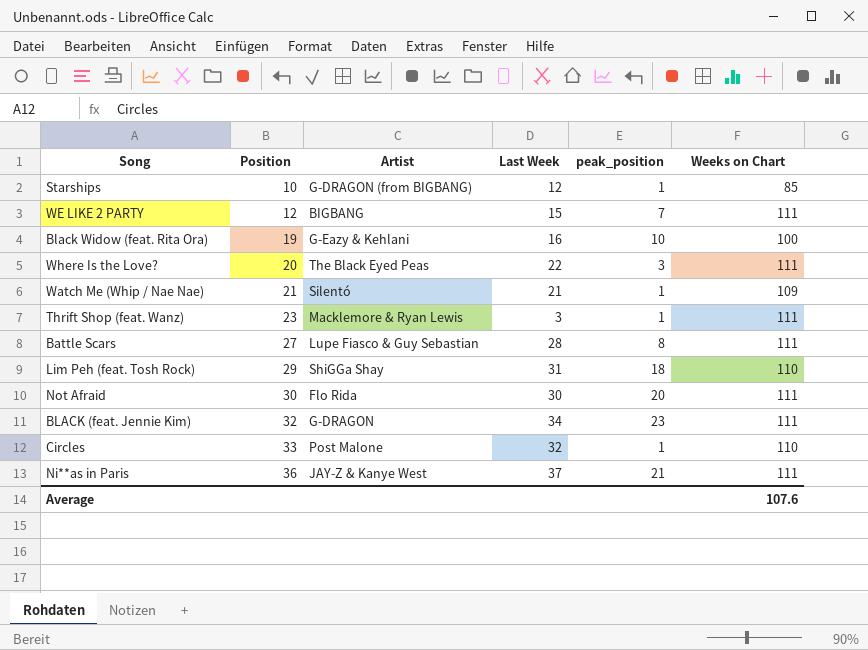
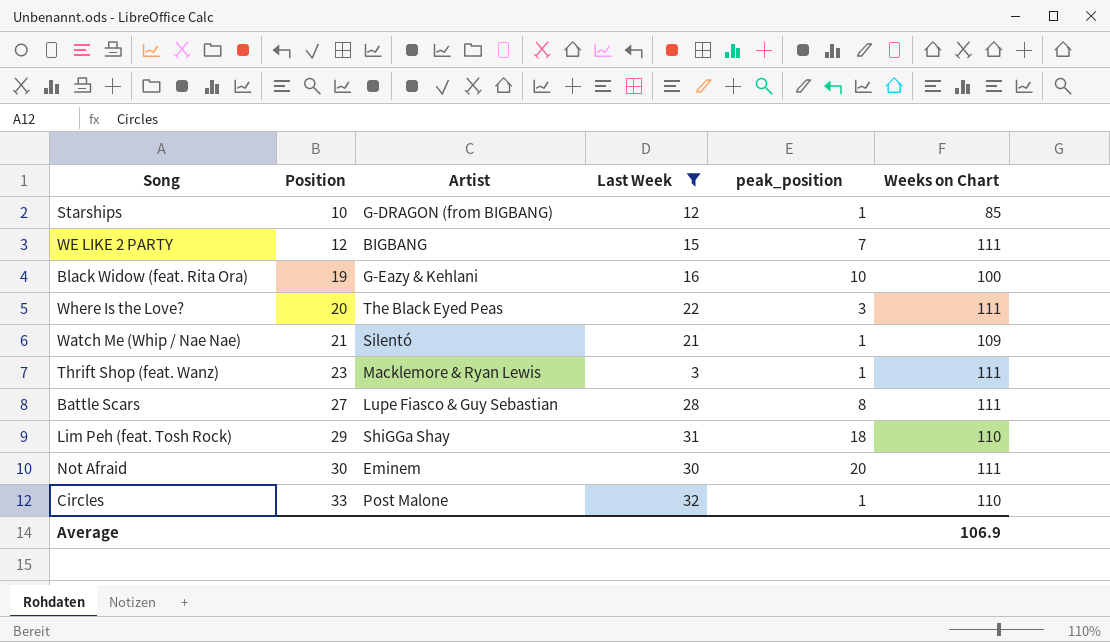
filter: none -> Last Week <= 32
Not Afraid | Artist: Flo Rida -> Eminem
Average | Weeks on Chart: 107.6 -> 106.9

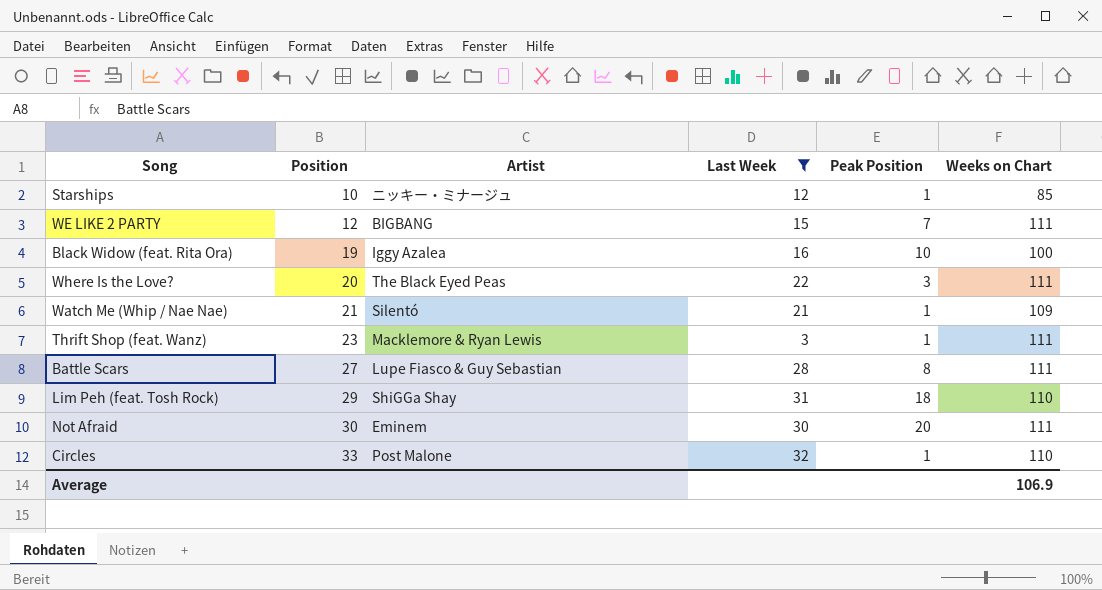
column name: peak_position -> Peak Position
Starships | Artist: G-DRAGON (from BIGBANG) -> ニッキー・ミナージュ
Black Widow (feat. Rita Ora) | Artist: G-Eazy & Kehlani -> Iggy Azalea

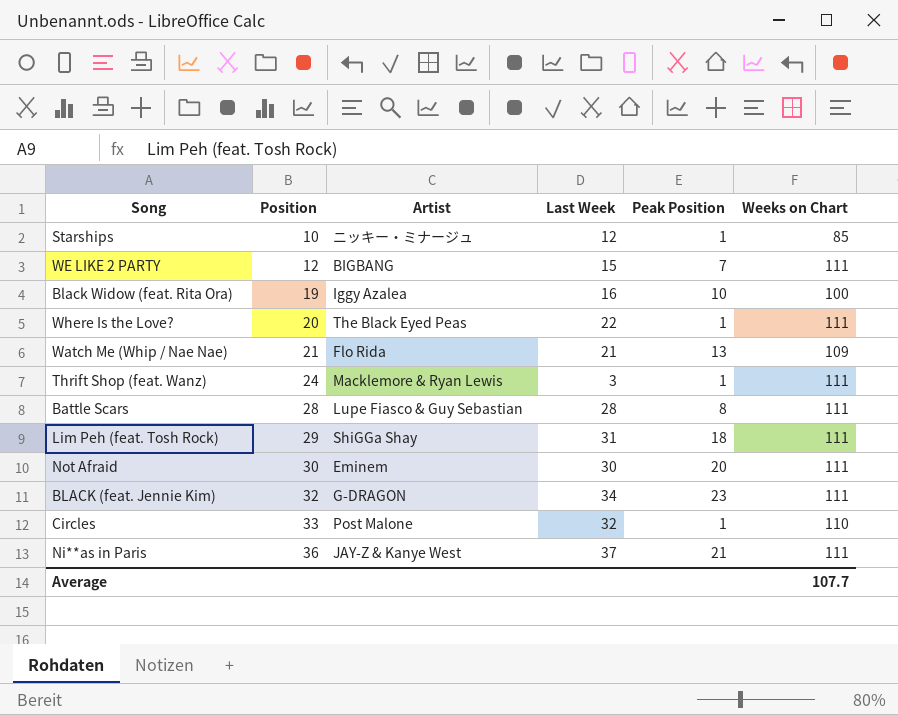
filter: Last Week <= 32 -> none
Where Is the Love? | Peak Position: 3 -> 1
Watch Me (Whip / Nae Nae) | Artist: Silentó -> Flo Rida
Watch Me (Whip / Nae Nae) | Peak Position: 1 -> 13
Thrift Shop (feat. Wanz) | Position: 23 -> 24
Battle Scars | Position: 27 -> 28
Lim Peh (feat. Tosh Rock) | Weeks on Chart: 110 -> 111
Average | Weeks on Chart: 106.9 -> 107.7

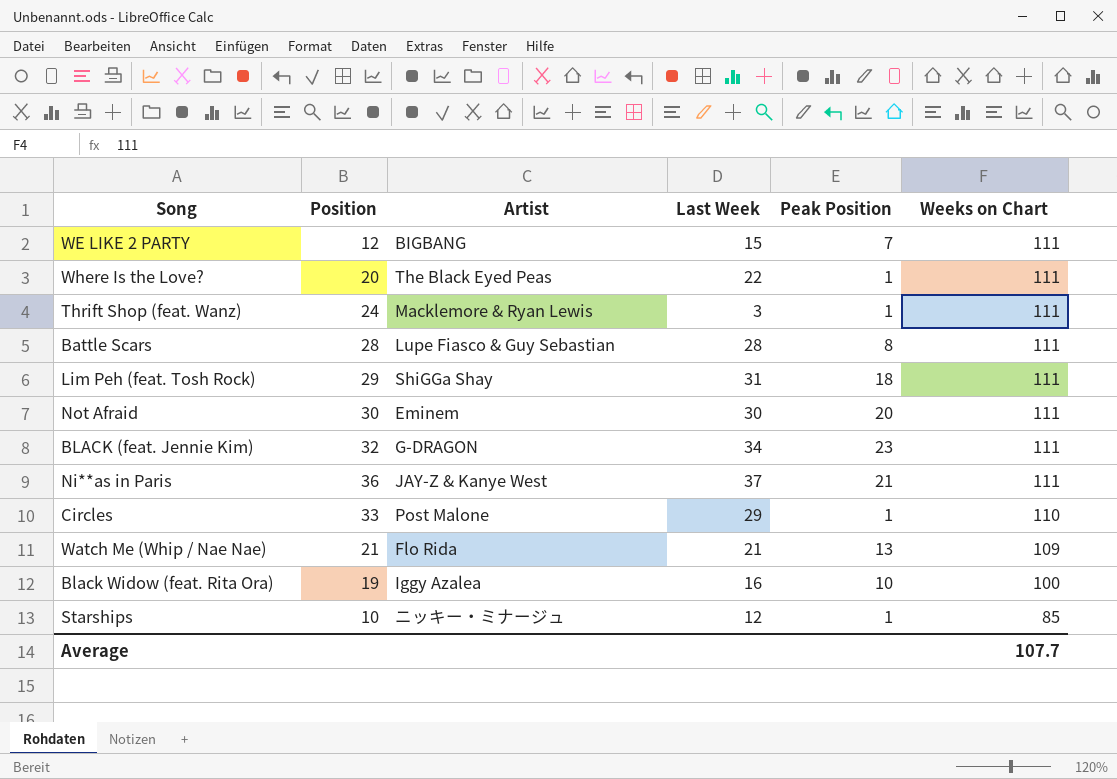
row order: Position ascending -> Weeks on Chart descending
Circles | Last Week: 32 -> 29

